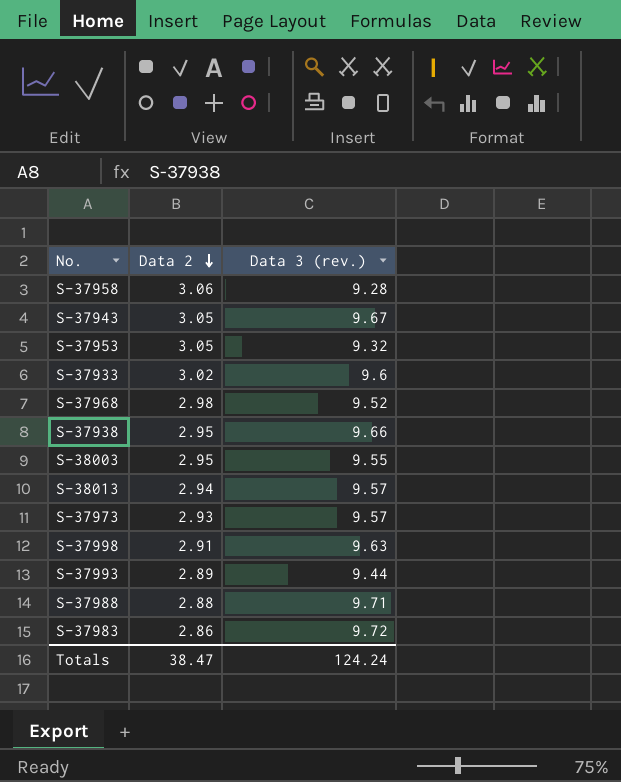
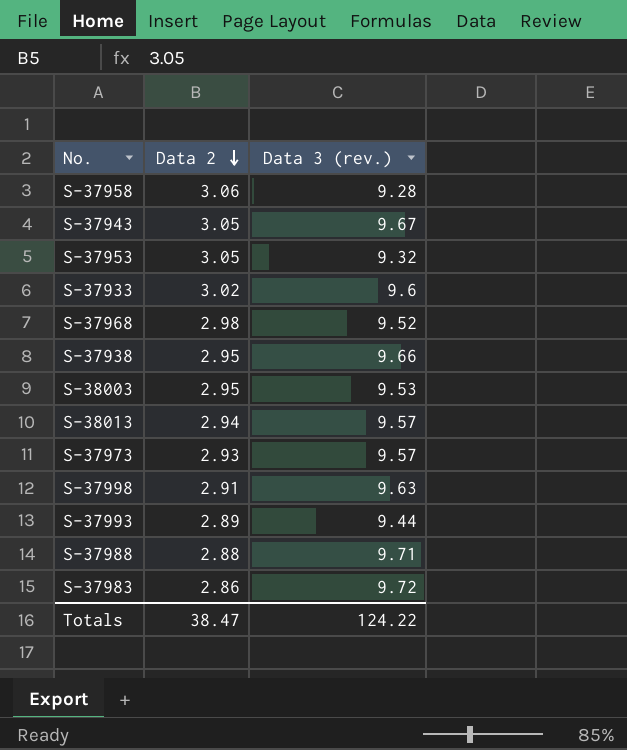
S-38003 | Data 3 (rev.): 9.55 -> 9.53
Totals | Data 3 (rev.): 124.24 -> 124.22

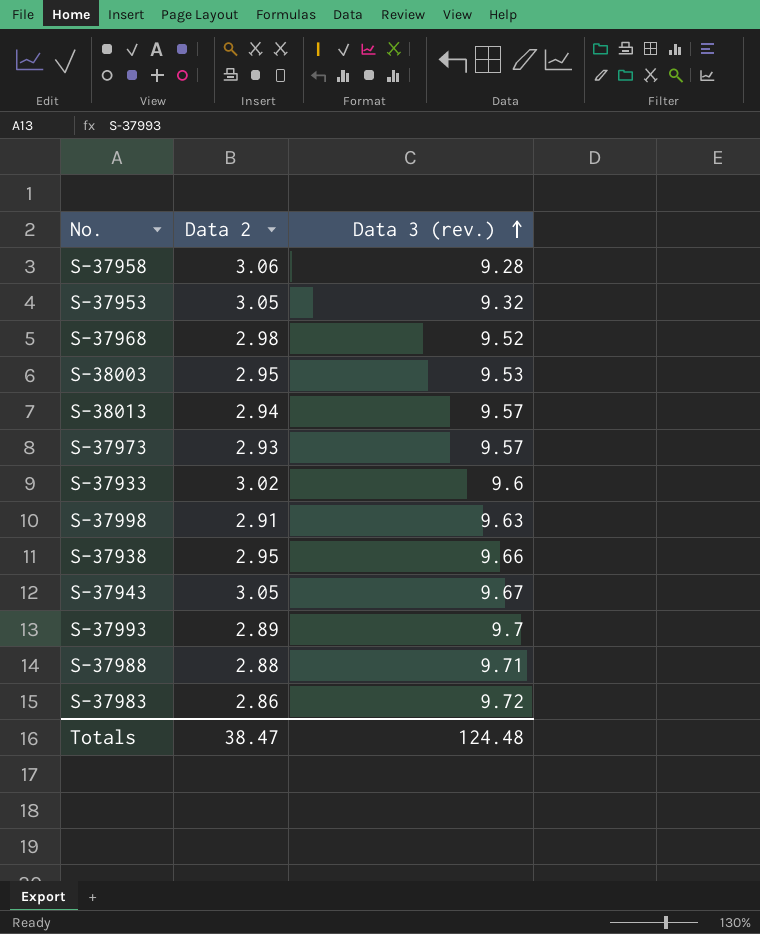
row order: Data 2 descending -> Data 3 (rev.) ascending
S-37993 | Data 3 (rev.): 9.44 -> 9.7
Totals | Data 3 (rev.): 124.22 -> 124.48

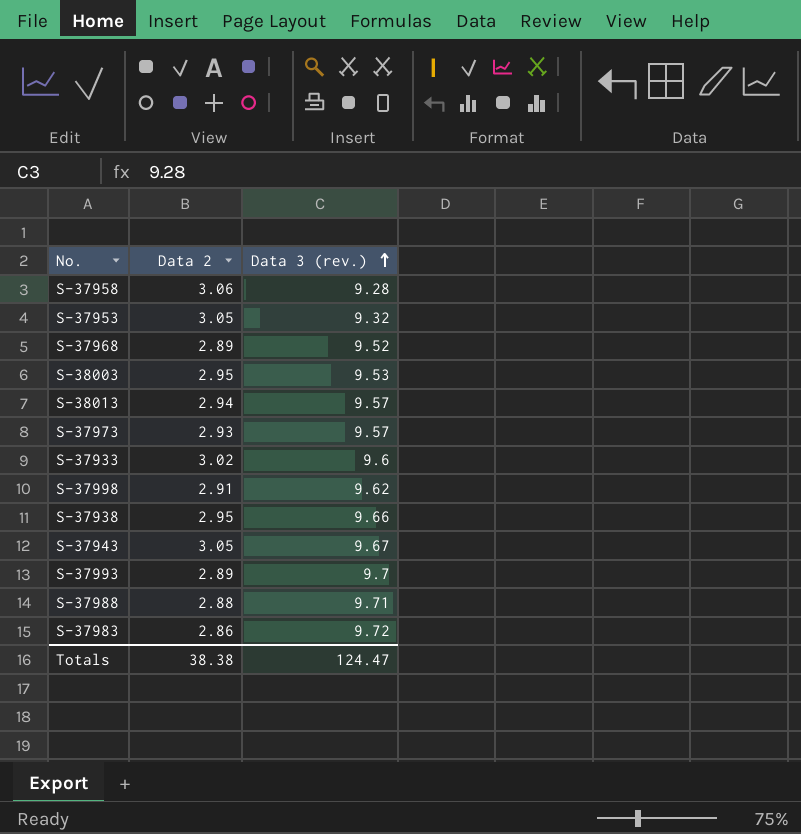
S-37968 | Data 2: 2.98 -> 2.89
S-37998 | Data 3 (rev.): 9.63 -> 9.62
Totals | Data 2: 38.47 -> 38.38
Totals | Data 3 (rev.): 124.48 -> 124.47

